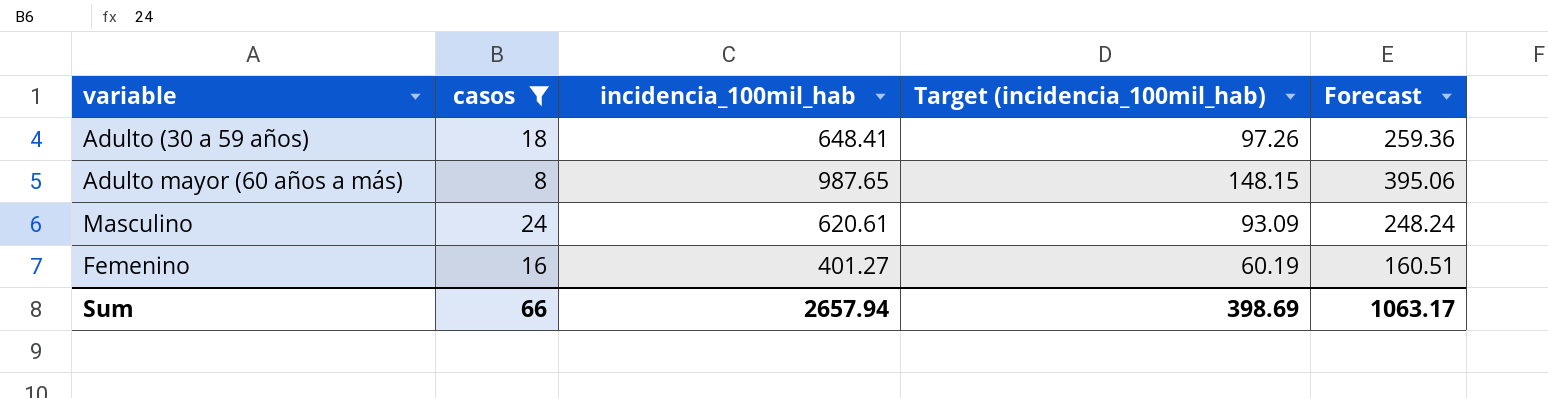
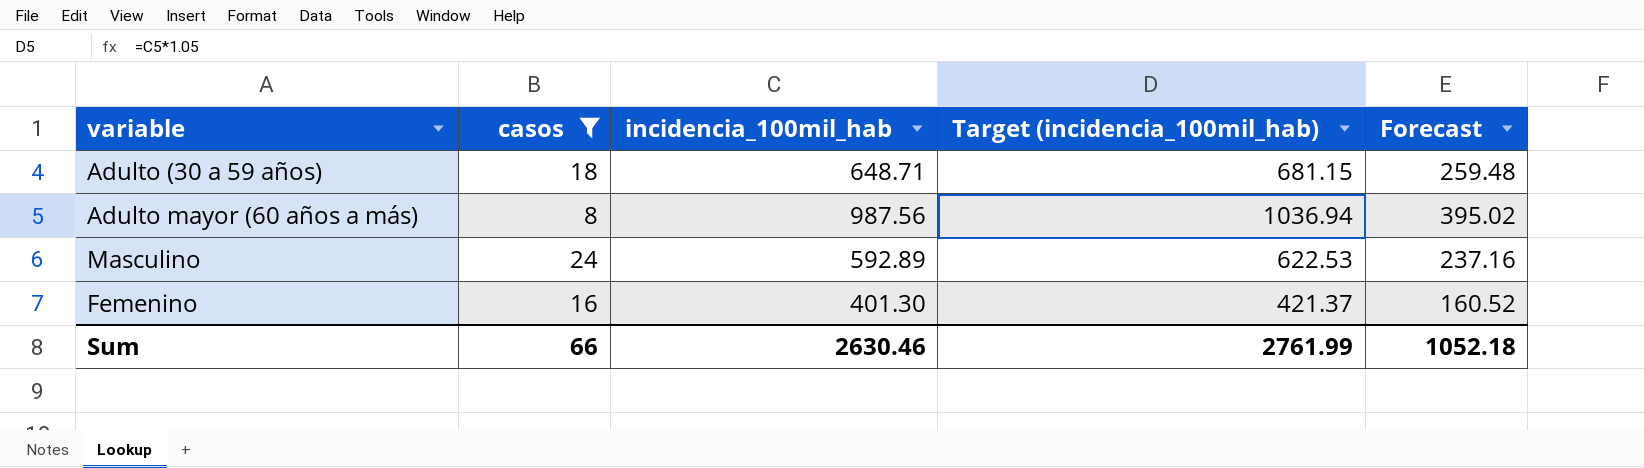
column Target (incidencia_100mil_hab) | formula: [incidencia_100mil_hab] * 0.15 -> [incidencia_100mil_hab] * 1.05
Adulto (30 a 59 años) | incidencia_100mil_hab: 648.41 -> 648.71
Adulto (30 a 59 años) | Forecast: 259.36 -> 259.48
Adulto mayor (60 años a más) | incidencia_100mil_hab: 987.65 -> 987.56
Adulto mayor (60 años a más) | Forecast: 395.06 -> 395.02
Masculino | incidencia_100mil_hab: 620.61 -> 592.89
Masculino | Forecast: 248.24 -> 237.16
Femenino | incidencia_100mil_hab: 401.27 -> 401.30
Femenino | Forecast: 160.51 -> 160.52
Sum | incidencia_100mil_hab: 2657.94 -> 2630.46
Sum | Target (incidencia_100mil_hab): 398.69 -> 2761.99
Sum | Forecast: 1063.17 -> 1052.18

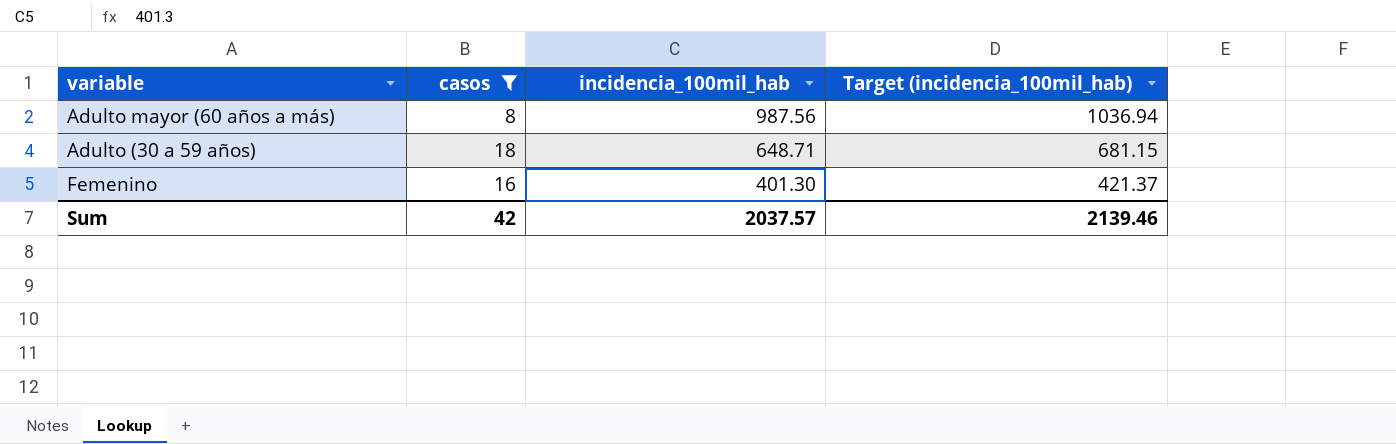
row order: none -> incidencia_100mil_hab descending
column Forecast | formula: [incidencia_100mil_hab] * 0.4 -> none
row Masculino: 24 | 592.89 | 622.53 | 237.16 -> none
Sum | casos: 66 -> 42
Sum | incidencia_100mil_hab: 2630.46 -> 2037.57
Sum | Target (incidencia_100mil_hab): 2761.99 -> 2139.46

